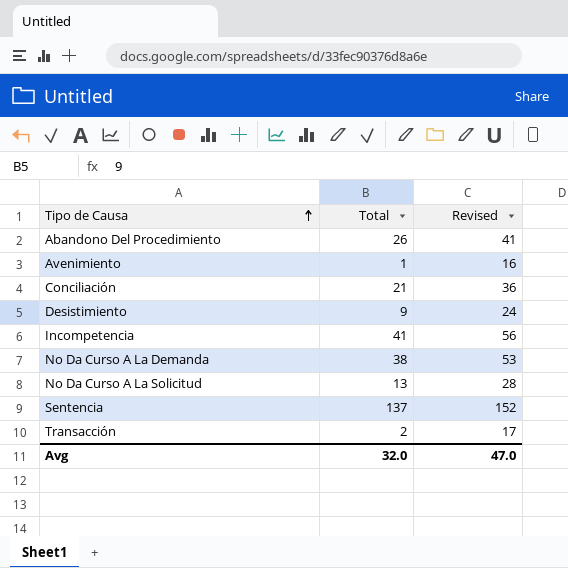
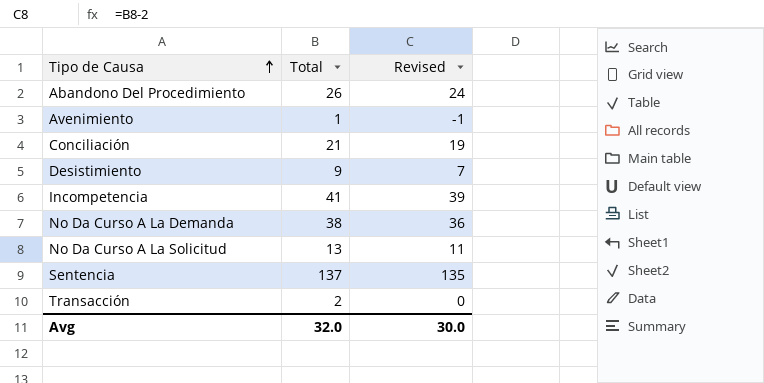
column Revised | formula: [Total] + 15 -> [Total] - 2
Avg | Revised: 47.0 -> 30.0

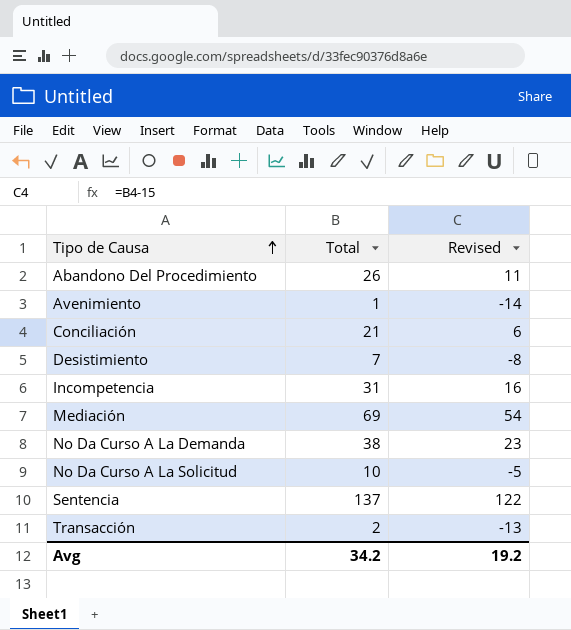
column Revised | formula: [Total] - 2 -> [Total] - 15
Desistimiento | Total: 9 -> 7
Incompetencia | Total: 41 -> 31
row Mediación: none -> 69 | 54
No Da Curso A La Solicitud | Total: 13 -> 10
Avg | Total: 32.0 -> 34.2
Avg | Revised: 30.0 -> 19.2

